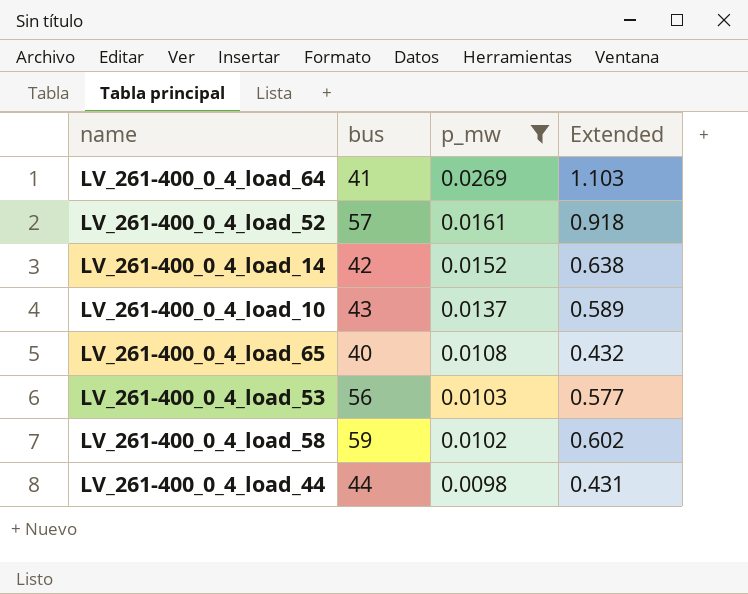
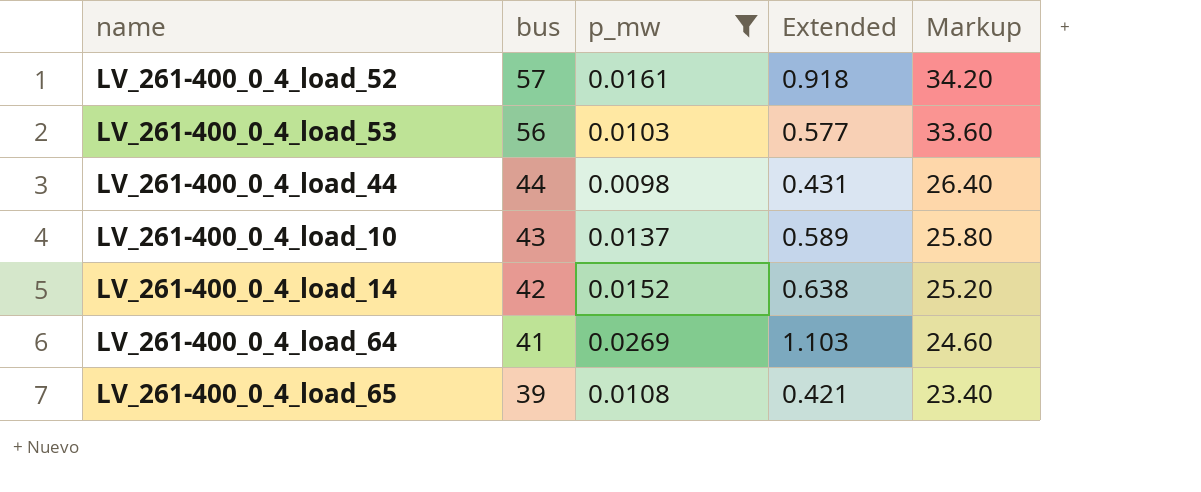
row order: p_mw descending -> bus descending
column Markup | formula: none -> [bus] * 0.6
row LV_261-400_0_4_load_58: 59 | 0.0102 | 0.602 -> none
LV_261-400_0_4_load_65 | bus: 40 -> 39
LV_261-400_0_4_load_65 | Extended: 0.432 -> 0.421

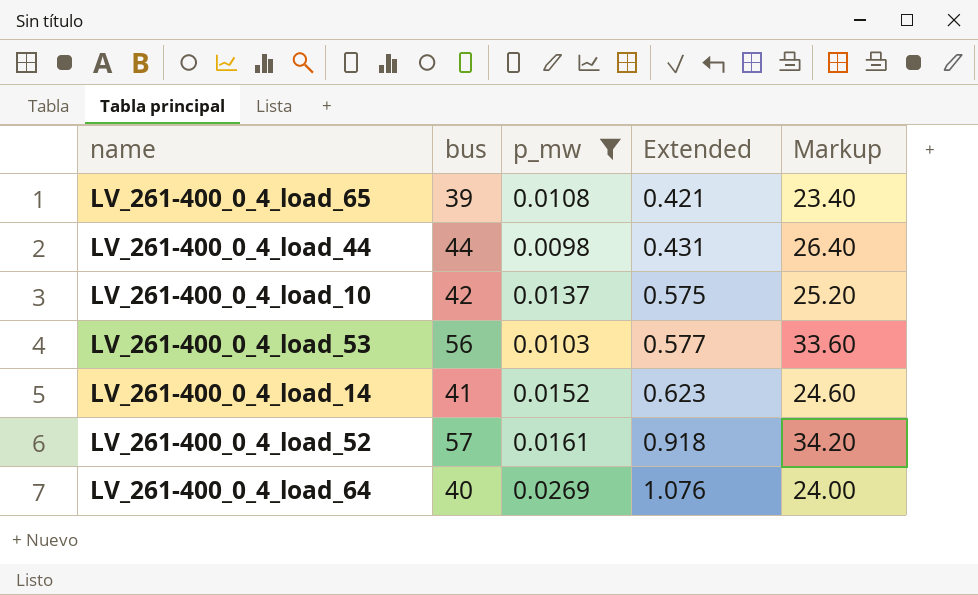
row order: bus descending -> Extended ascending
LV_261-400_0_4_load_10 | bus: 43 -> 42
LV_261-400_0_4_load_10 | Extended: 0.589 -> 0.575
LV_261-400_0_4_load_10 | Markup: 25.80 -> 25.20
LV_261-400_0_4_load_14 | bus: 42 -> 41
LV_261-400_0_4_load_14 | Extended: 0.638 -> 0.623
LV_261-400_0_4_load_14 | Markup: 25.20 -> 24.60
LV_261-400_0_4_load_64 | bus: 41 -> 40
LV_261-400_0_4_load_64 | Extended: 1.103 -> 1.076
LV_261-400_0_4_load_64 | Markup: 24.60 -> 24.00

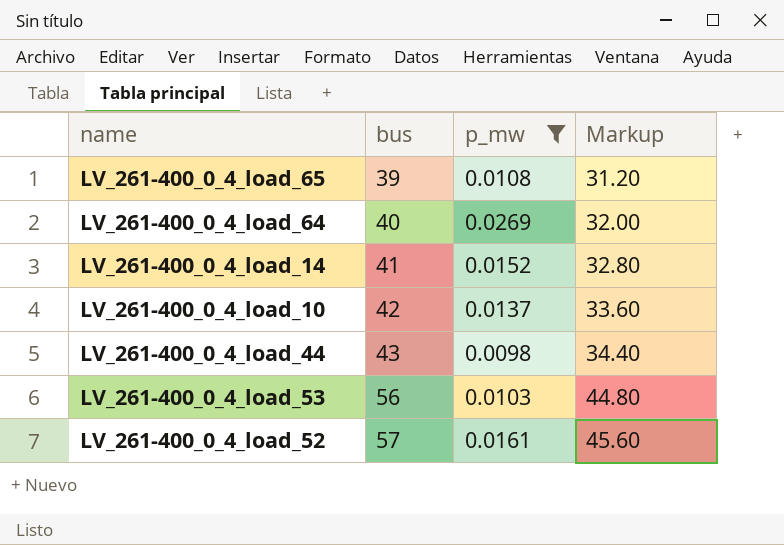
row order: Extended ascending -> bus ascending
column Extended | formula: [bus] * [p_mw] -> none
column Markup | formula: [bus] * 0.6 -> [bus] * 0.8
LV_261-400_0_4_load_44 | bus: 44 -> 43

